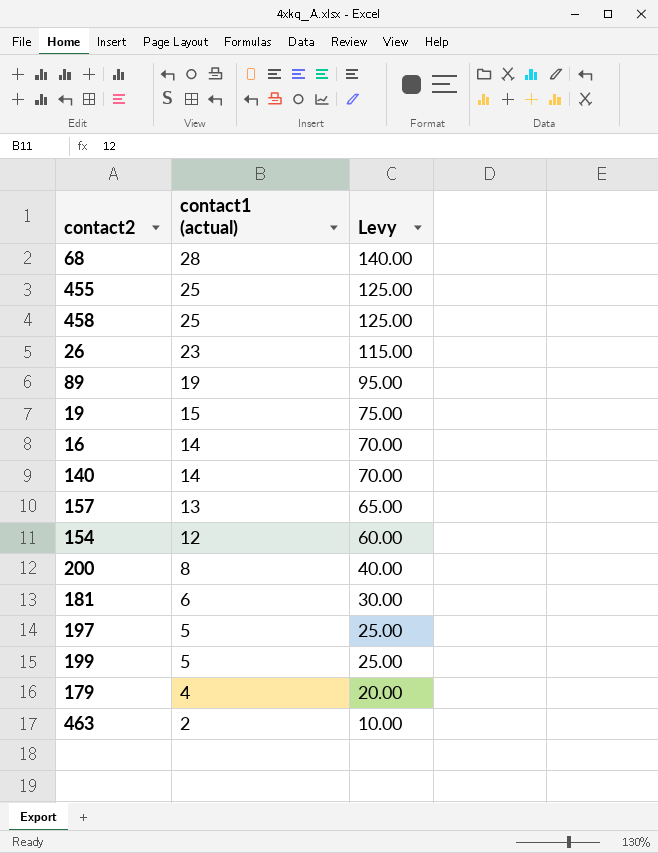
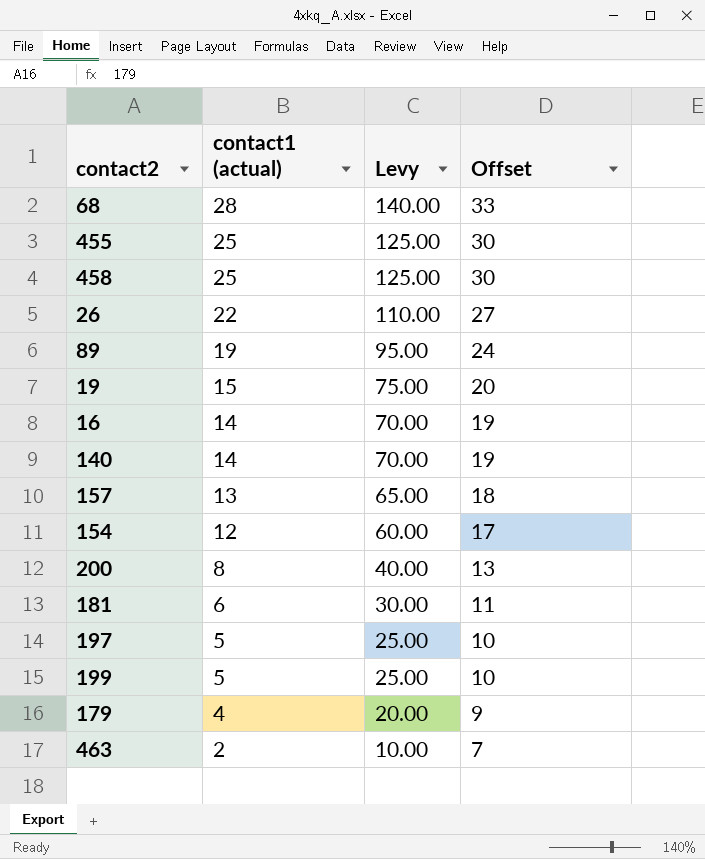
column Offset | formula: none -> [contact1 (actual)] + 5
26 | contact1 (actual): 23 -> 22
26 | Levy: 115.00 -> 110.00

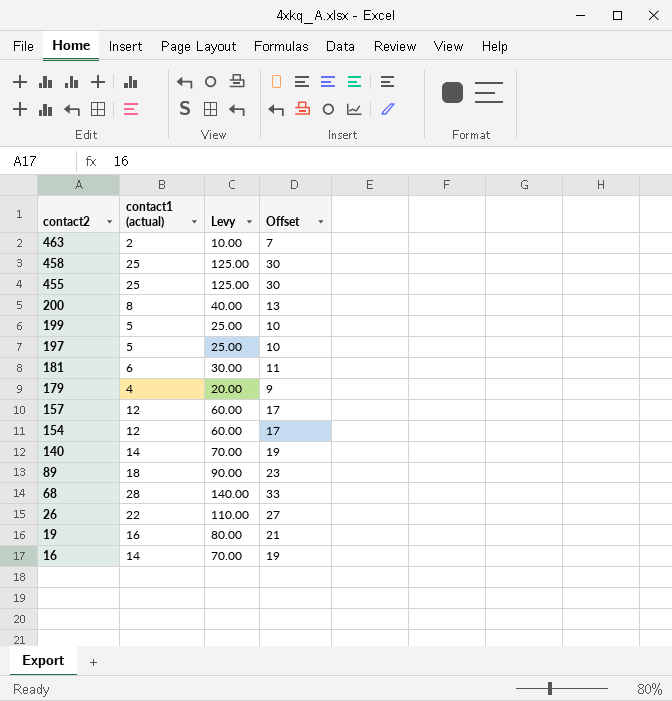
row order: contact1 (actual) descending -> contact2 descending
157 | contact1 (actual): 13 -> 12
157 | Levy: 65.00 -> 60.00
157 | Offset: 18 -> 17
89 | contact1 (actual): 19 -> 18
89 | Levy: 95.00 -> 90.00
89 | Offset: 24 -> 23
19 | contact1 (actual): 15 -> 16
19 | Levy: 75.00 -> 80.00
19 | Offset: 20 -> 21

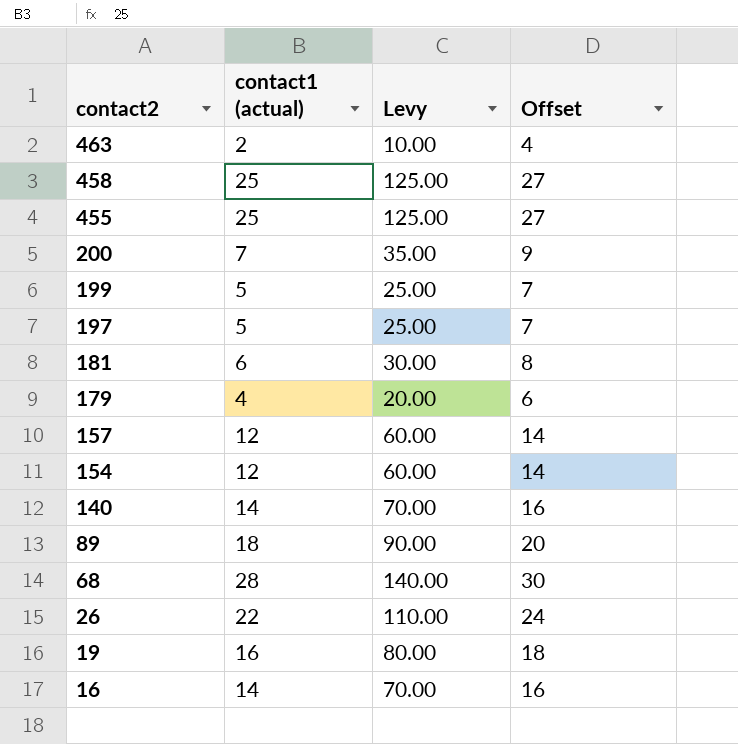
column Offset | formula: [contact1 (actual)] + 5 -> [contact1 (actual)] + 2
200 | contact1 (actual): 8 -> 7
200 | Levy: 40.00 -> 35.00

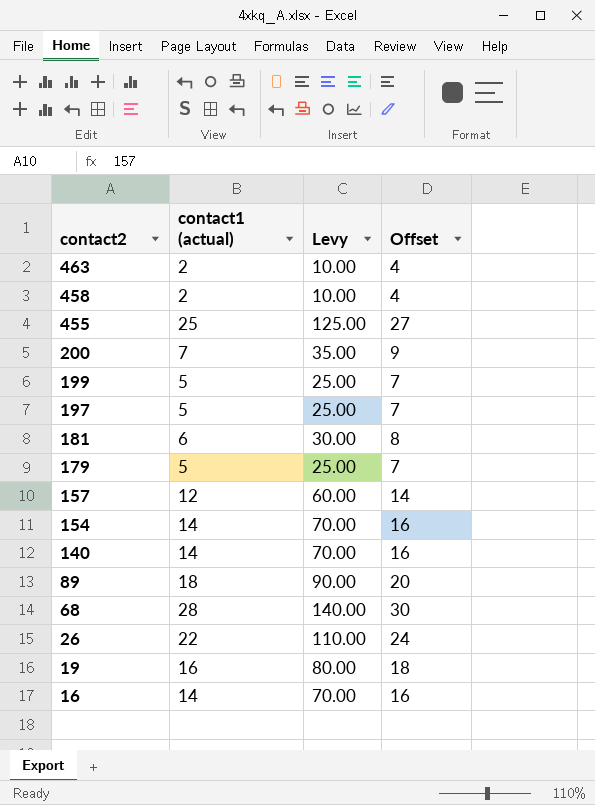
458 | contact1 (actual): 25 -> 2
458 | Levy: 125.00 -> 10.00
458 | Offset: 27 -> 4
179 | contact1 (actual): 4 -> 5
179 | Levy: 20.00 -> 25.00
179 | Offset: 6 -> 7
154 | contact1 (actual): 12 -> 14
154 | Levy: 60.00 -> 70.00
154 | Offset: 14 -> 16

